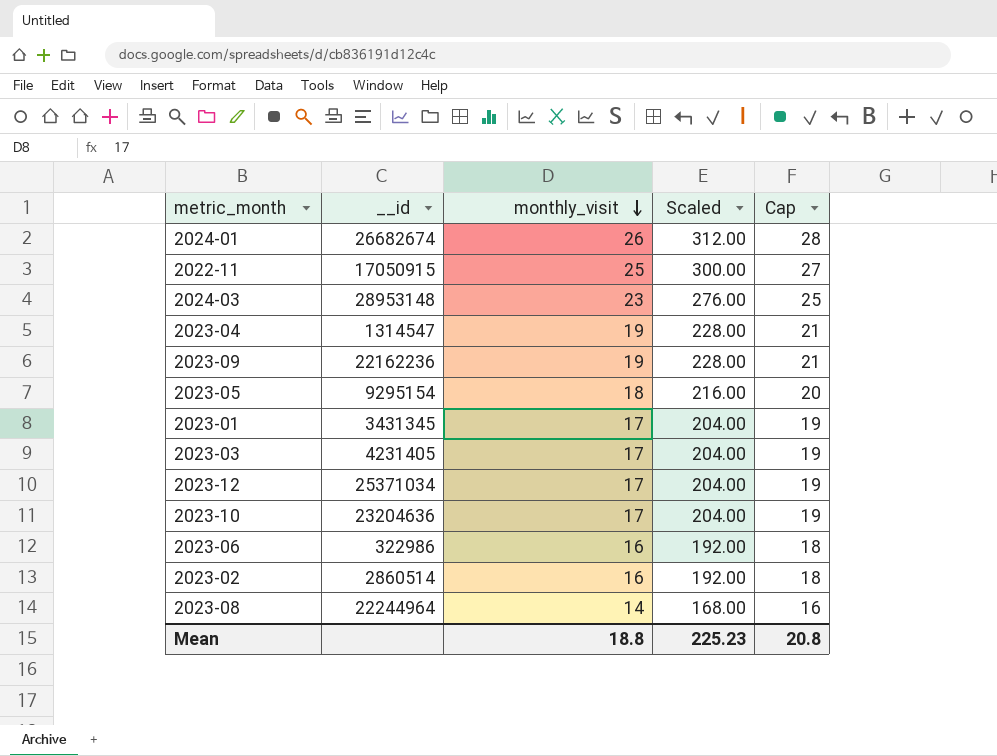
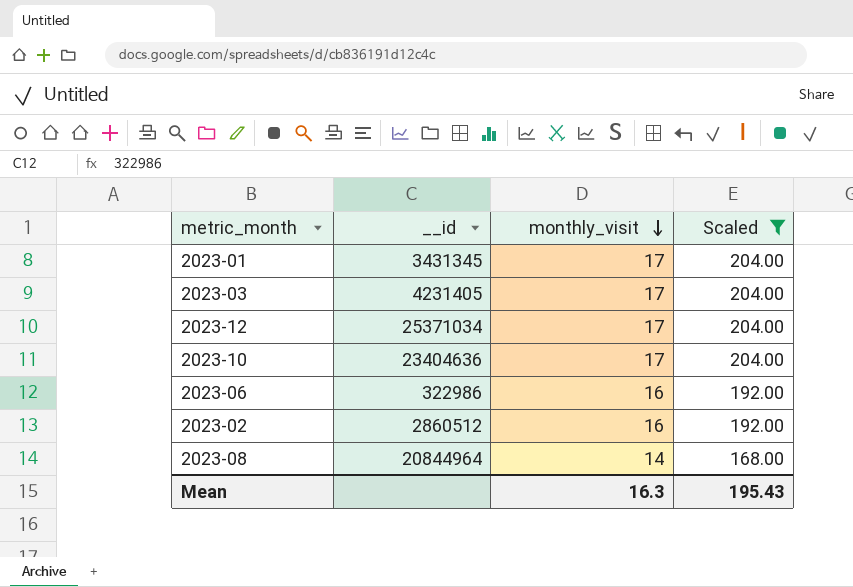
filter: none -> Scaled <= 204.00
column Cap | formula: [monthly_visit] + 2 -> none
2023-10 | __id: 23204636 -> 23404636
2023-02 | __id: 2860514 -> 2860512
2023-08 | __id: 22244964 -> 20844964
Mean | monthly_visit: 18.8 -> 16.3
Mean | Scaled: 225.23 -> 195.43

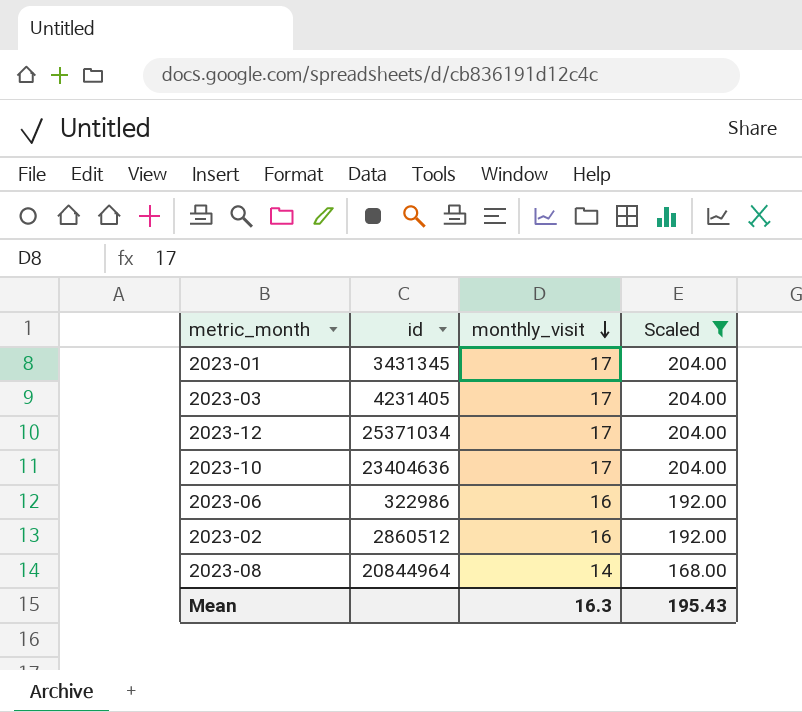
column name: __id -> id

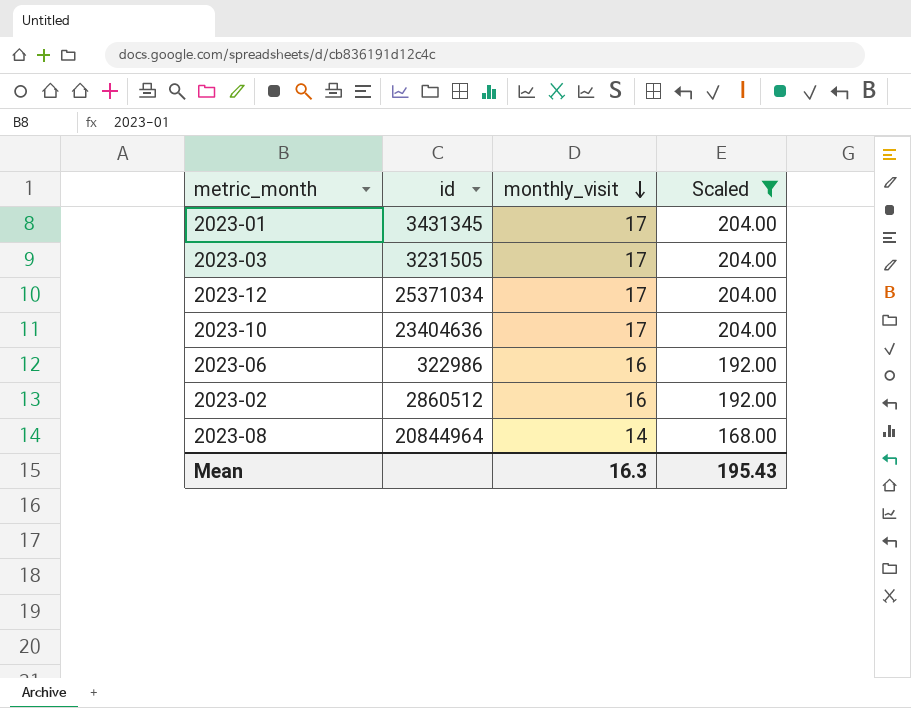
2023-03 | id: 4231405 -> 3231505

